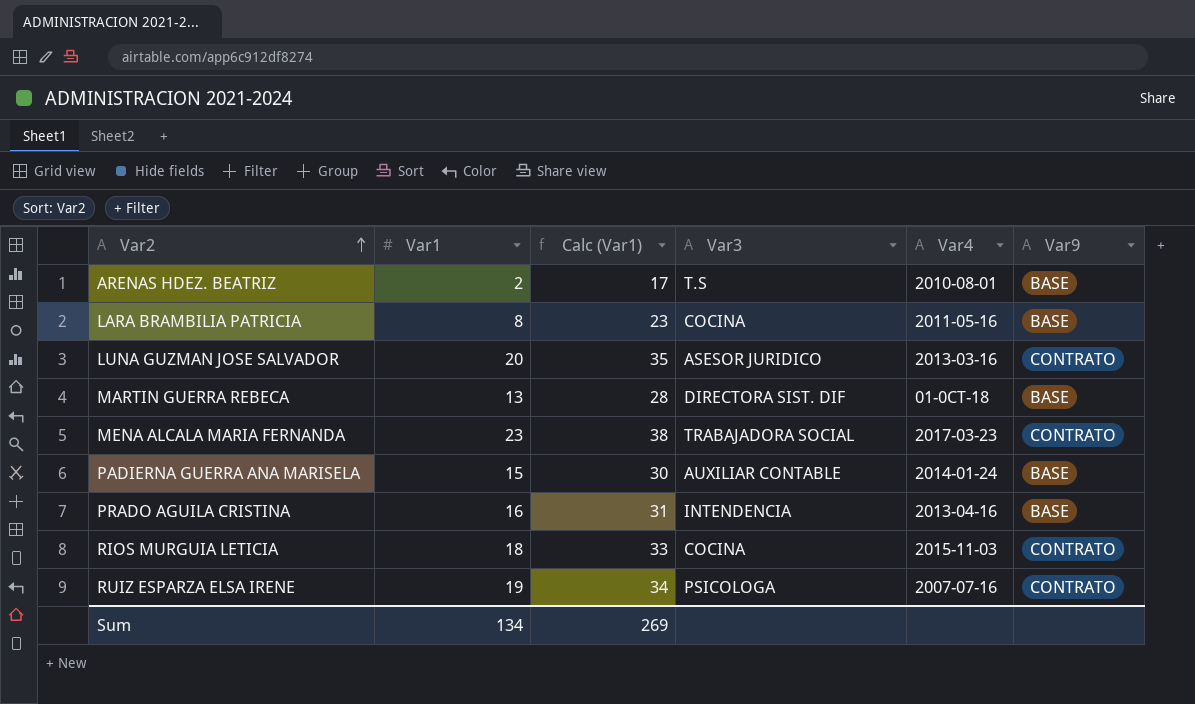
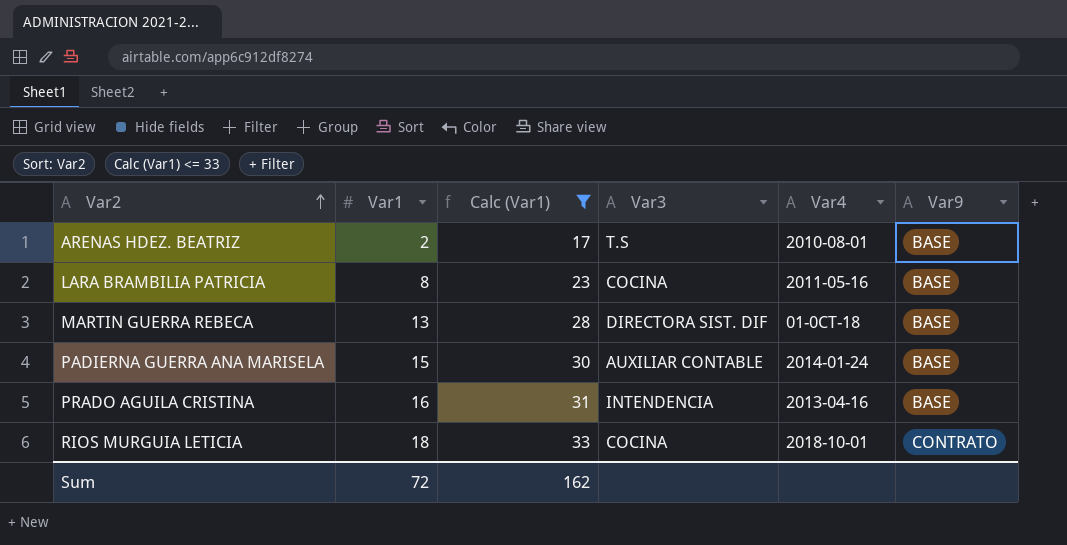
filter: none -> Calc (Var1) <= 33
RIOS MURGUIA LETICIA | Var4: 2015-11-03 -> 2018-10-01
Sum | Var1: 134 -> 72
Sum | Calc (Var1): 269 -> 162

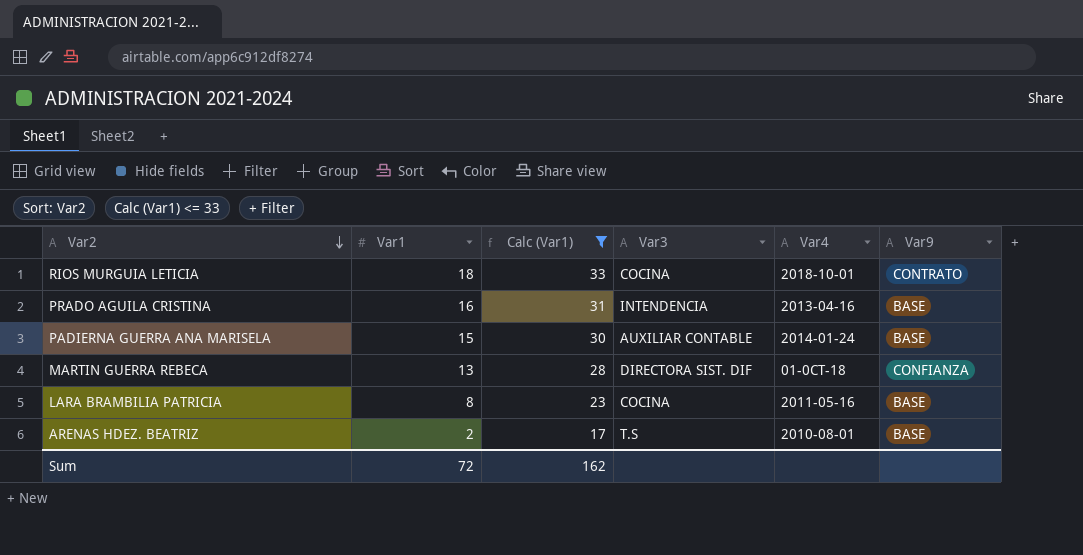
row order: Var2 ascending -> Var2 descending
MARTIN GUERRA REBECA | Var9: BASE -> CONFIANZA

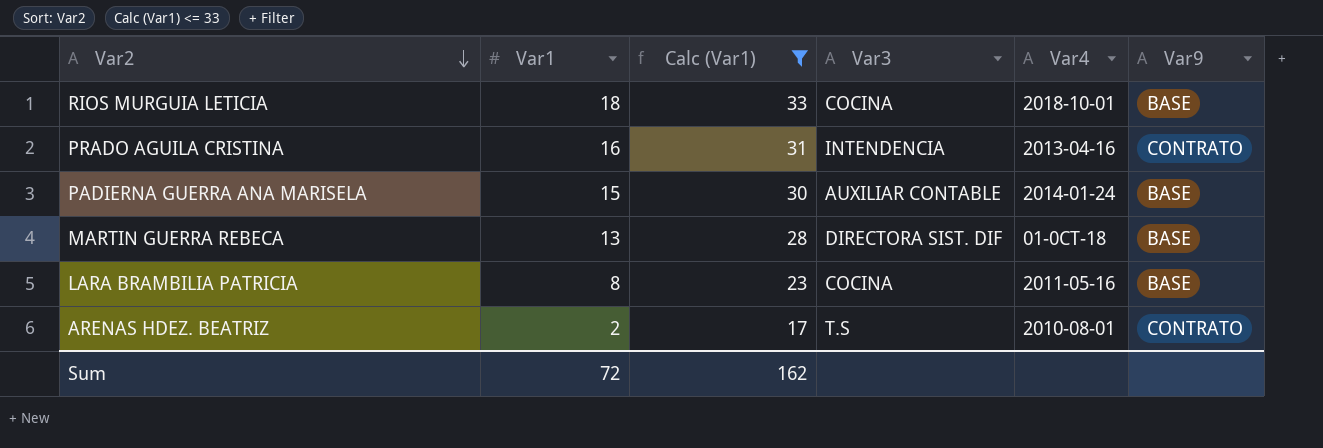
RIOS MURGUIA LETICIA | Var9: CONTRATO -> BASE
PRADO AGUILA CRISTINA | Var9: BASE -> CONTRATO
MARTIN GUERRA REBECA | Var9: CONFIANZA -> BASE
ARENAS HDEZ. BEATRIZ | Var9: BASE -> CONTRATO

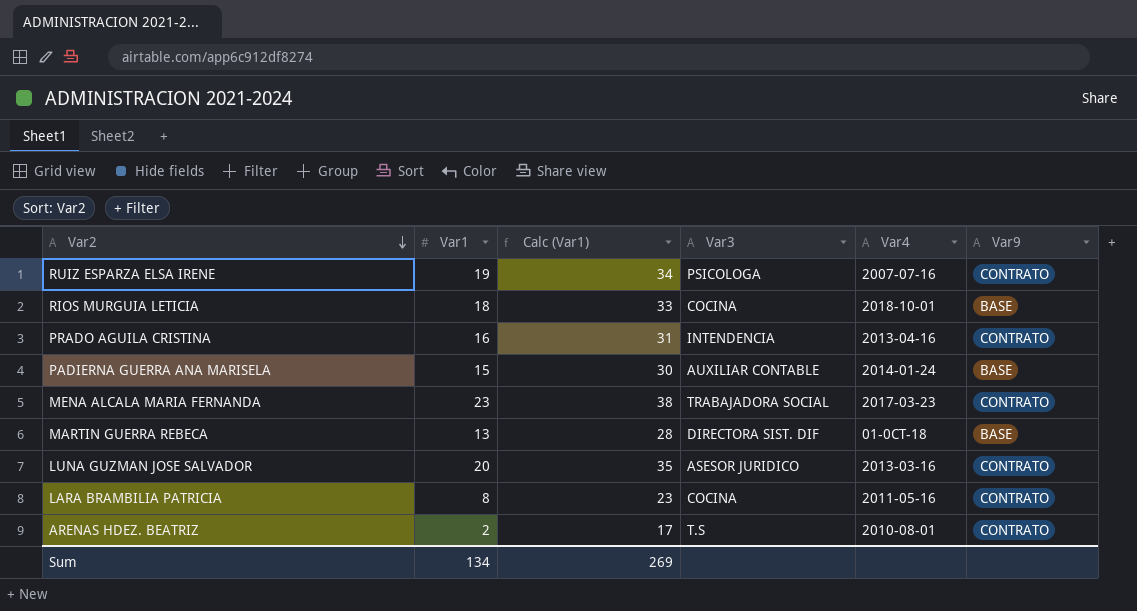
filter: Calc (Var1) <= 33 -> none
LARA BRAMBILIA PATRICIA | Var9: BASE -> CONTRATO
Sum | Var1: 72 -> 134
Sum | Calc (Var1): 162 -> 269

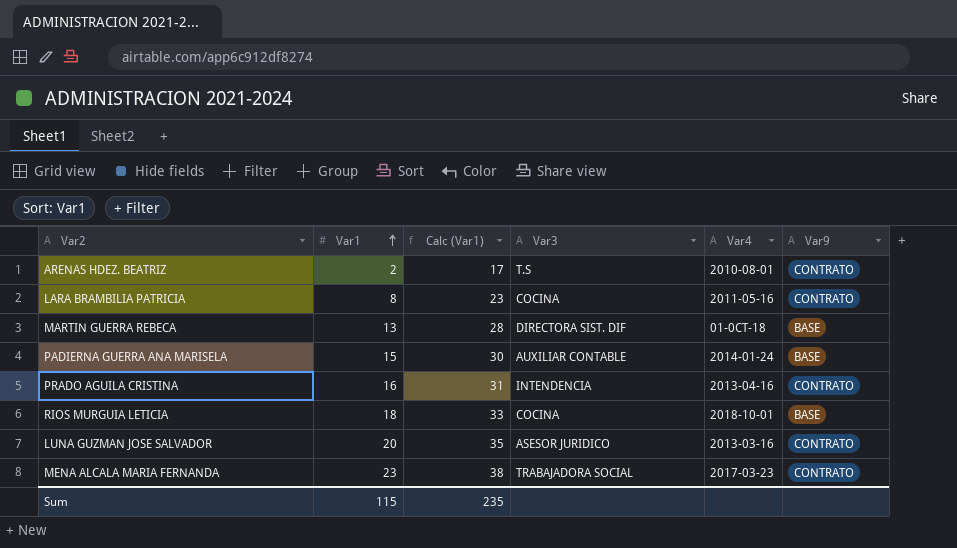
row order: Var2 descending -> Var1 ascending
row RUIZ ESPARZA ELSA IRENE: 19 | 34 | PSICOLOGA | 2007-07-16 | CONTRATO -> none
Sum | Var1: 134 -> 115
Sum | Calc (Var1): 269 -> 235

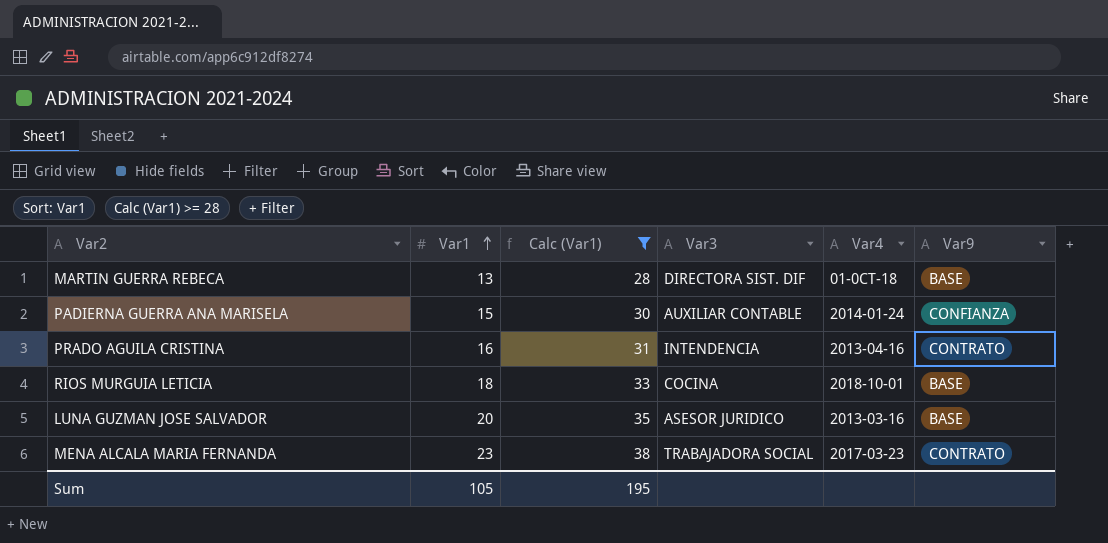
filter: none -> Calc (Var1) >= 28
PADIERNA GUERRA ANA MARISELA | Var9: BASE -> CONFIANZA
LUNA GUZMAN JOSE SALVADOR | Var9: CONTRATO -> BASE
Sum | Var1: 115 -> 105
Sum | Calc (Var1): 235 -> 195

